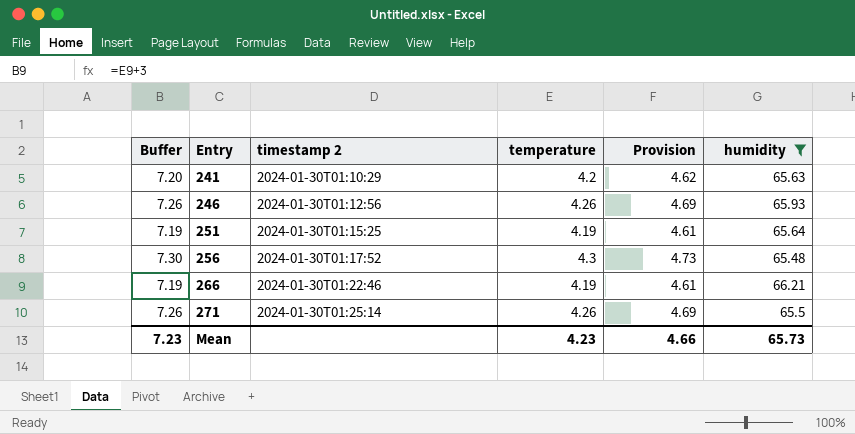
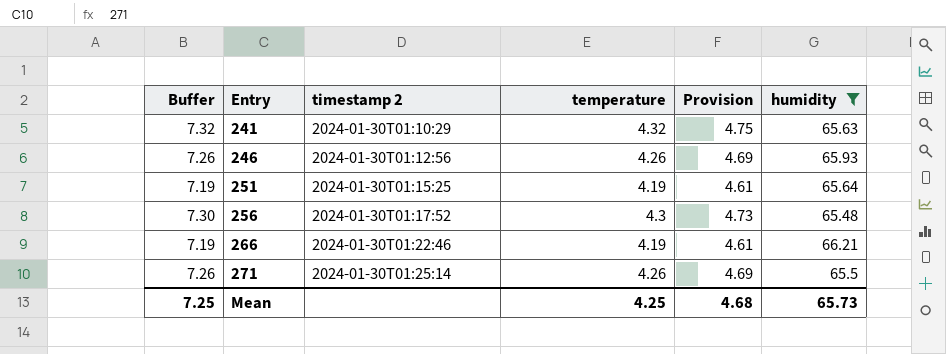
241 | Buffer: 7.20 -> 7.32
241 | temperature: 4.2 -> 4.32
241 | Provision: 4.62 -> 4.75
Mean | Buffer: 7.23 -> 7.25
Mean | temperature: 4.23 -> 4.25
Mean | Provision: 4.66 -> 4.68

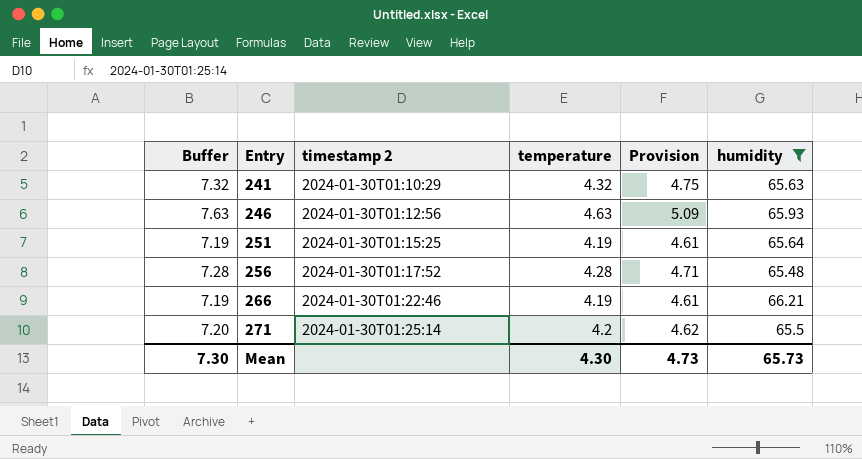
246 | Buffer: 7.26 -> 7.63
246 | temperature: 4.26 -> 4.63
246 | Provision: 4.69 -> 5.09
256 | Buffer: 7.30 -> 7.28
256 | temperature: 4.3 -> 4.28
256 | Provision: 4.73 -> 4.71
271 | Buffer: 7.26 -> 7.20
271 | temperature: 4.26 -> 4.2
271 | Provision: 4.69 -> 4.62
Mean | Buffer: 7.25 -> 7.30
Mean | temperature: 4.25 -> 4.30
Mean | Provision: 4.68 -> 4.73

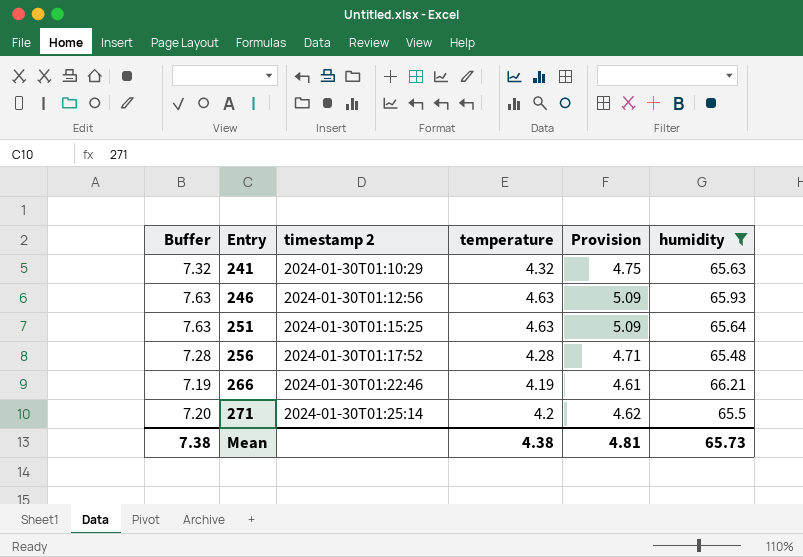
251 | Buffer: 7.19 -> 7.63
251 | temperature: 4.19 -> 4.63
251 | Provision: 4.61 -> 5.09
Mean | Buffer: 7.30 -> 7.38
Mean | temperature: 4.30 -> 4.38
Mean | Provision: 4.73 -> 4.81

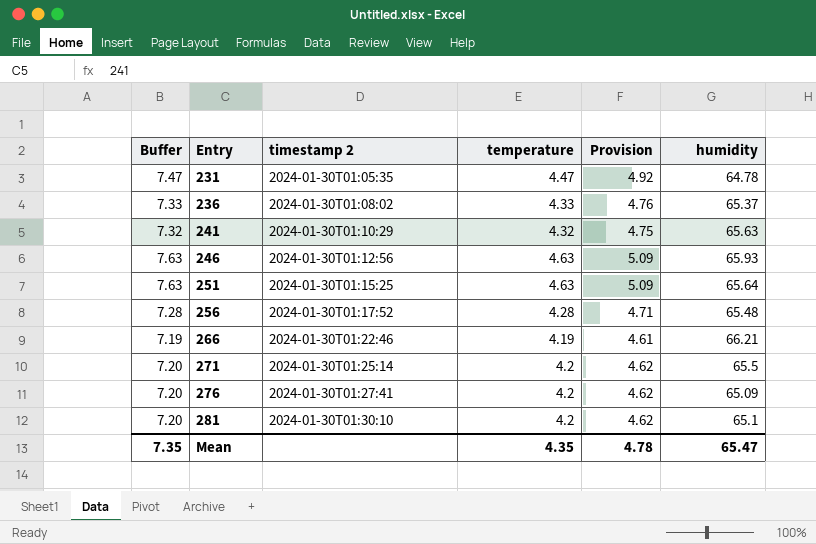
filter: humidity >= 65.48 -> none
Mean | Buffer: 7.38 -> 7.35
Mean | temperature: 4.38 -> 4.35
Mean | Provision: 4.81 -> 4.78
Mean | humidity: 65.73 -> 65.47

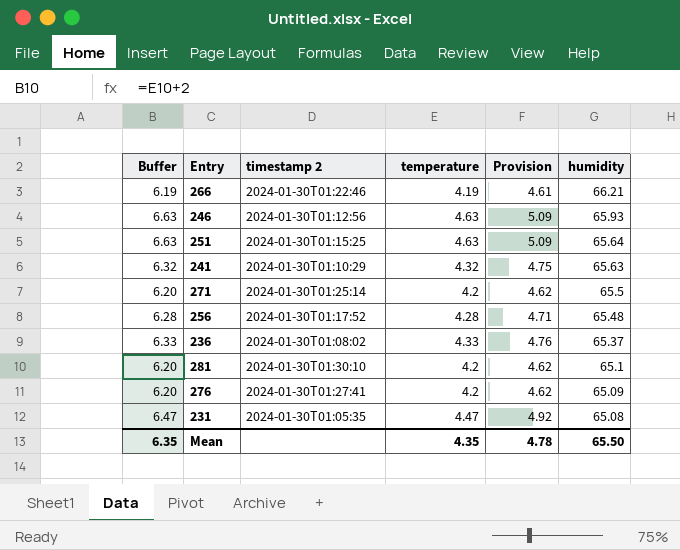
row order: Entry ascending -> humidity descending
column Buffer | formula: [temperature] + 3 -> [temperature] + 2
231 | humidity: 64.78 -> 65.08
Mean | Buffer: 7.35 -> 6.35
Mean | humidity: 65.47 -> 65.50

